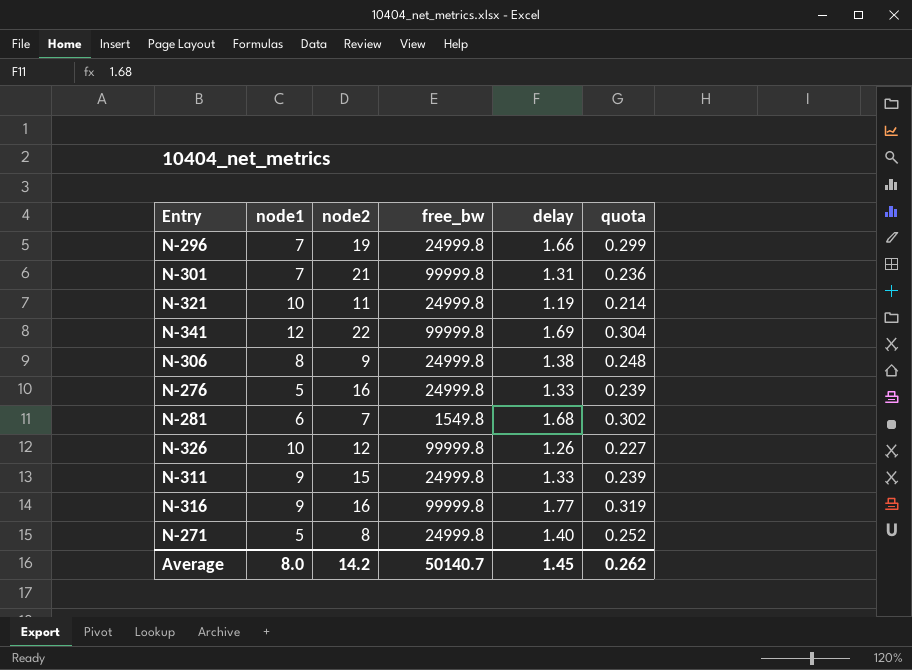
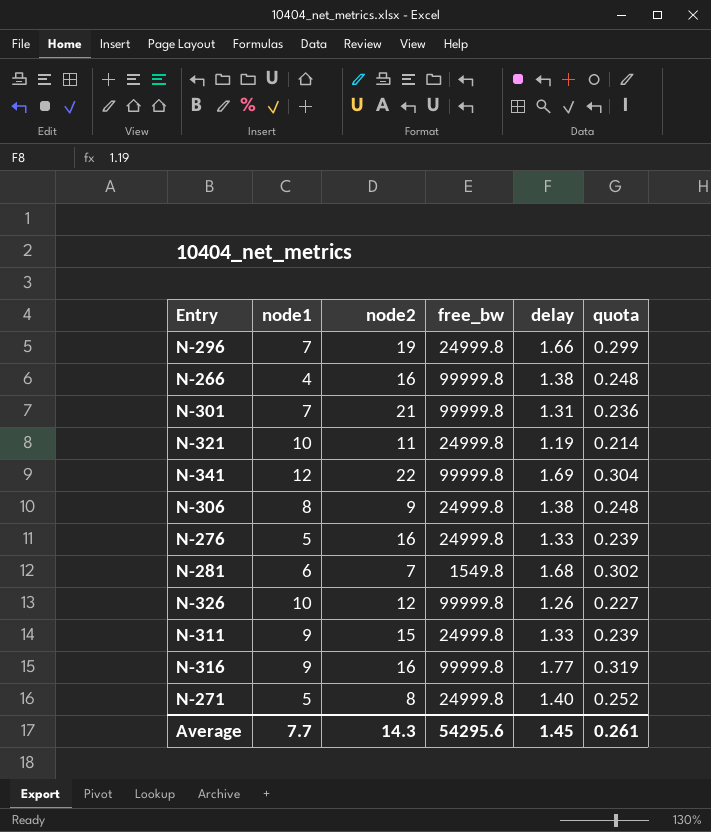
row N-266: none -> 4 | 16 | 99999.8 | 1.38 | 0.248
Average | node1: 8.0 -> 7.7
Average | node2: 14.2 -> 14.3
Average | free_bw: 50140.7 -> 54295.6
Average | quota: 0.262 -> 0.261

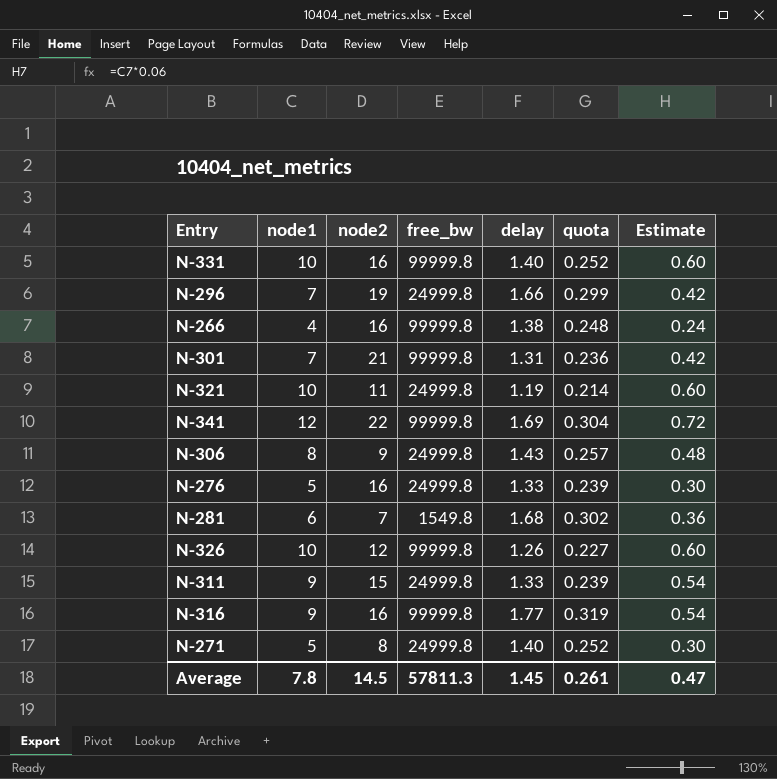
column Estimate | formula: none -> [node1] * 0.06
row N-331: none -> 10 | 16 | 99999.8 | 1.40 | 0.252 | 0.60
N-306 | delay: 1.38 -> 1.43
N-306 | quota: 0.248 -> 0.257
Average | node1: 7.7 -> 7.8
Average | node2: 14.3 -> 14.5
Average | free_bw: 54295.6 -> 57811.3

